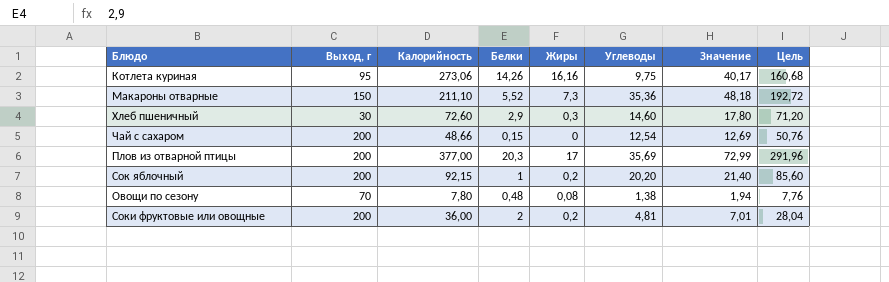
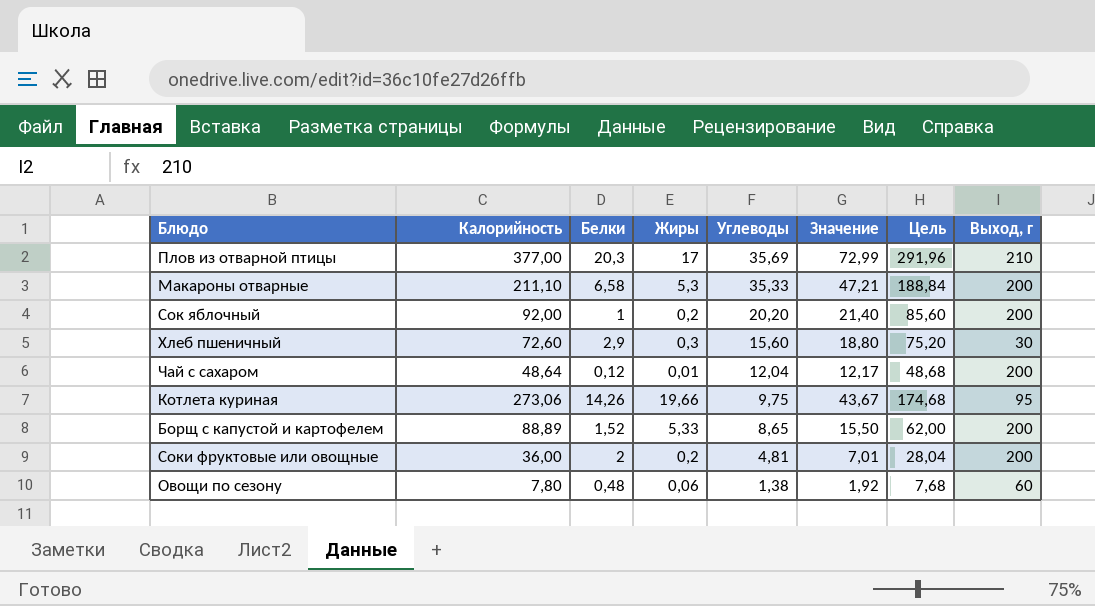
row order: none -> Углеводы descending
column Выход, г | position: 2 -> 8
Плов из отварной птицы | Выход, г: 200 -> 210
Макароны отварные | Белки: 5,52 -> 6,58
Макароны отварные | Жиры: 7,3 -> 5,3
Макароны отварные | Углеводы: 35,36 -> 35,33
Макароны отварные | Значение: 48,18 -> 47,21
Макароны отварные | Цель: 192,72 -> 188,84
Макароны отварные | Выход, г: 150 -> 200
Сок яблочный | Калорийность: 92,15 -> 92,00
Хлеб пшеничный | Углеводы: 14,60 -> 15,60
Хлеб пшеничный | Значение: 17,80 -> 18,80
Хлеб пшеничный | Цель: 71,20 -> 75,20
Чай с сахаром | Калорийность: 48,66 -> 48,64
Чай с сахаром | Белки: 0,15 -> 0,12
Чай с сахаром | Жиры: 0 -> 0,01
Чай с сахаром | Углеводы: 12,54 -> 12,04
Чай с сахаром | Значение: 12,69 -> 12,17
Чай с сахаром | Цель: 50,76 -> 48,68
Котлета куриная | Жиры: 16,16 -> 19,66
Котлета куриная | Значение: 40,17 -> 43,67
Котлета куриная | Цель: 160,68 -> 174,68
row Борщ с капустой и картофелем: none -> 88,89 | 1,52 | 5,33 | 8,65 | 15,50 | 62,00 | 200
Овощи по сезону | Жиры: 0,08 -> 0,06
Овощи по сезону | Значение: 1,94 -> 1,92
Овощи по сезону | Цель: 7,76 -> 7,68
Овощи по сезону | Выход, г: 70 -> 60

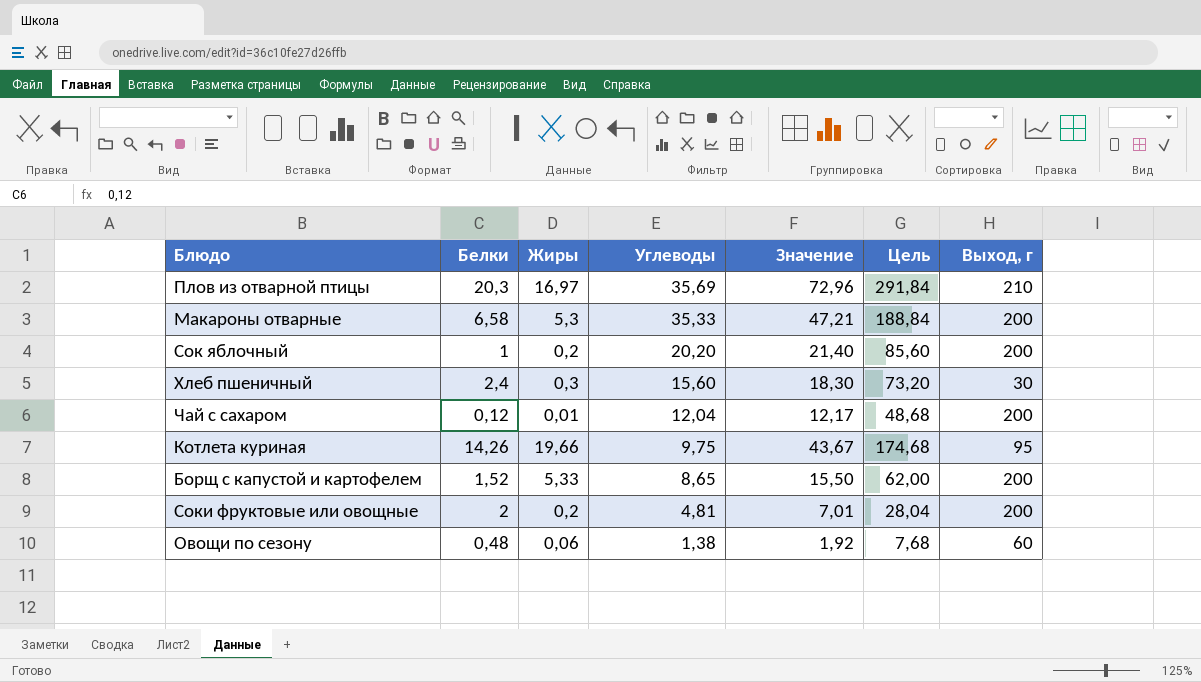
column Калорийность | position: 2 -> none
Плов из отварной птицы | Жиры: 17 -> 16,97
Плов из отварной птицы | Значение: 72,99 -> 72,96
Плов из отварной птицы | Цель: 291,96 -> 291,84
Хлеб пшеничный | Белки: 2,9 -> 2,4
Хлеб пшеничный | Значение: 18,80 -> 18,30
Хлеб пшеничный | Цель: 75,20 -> 73,20

